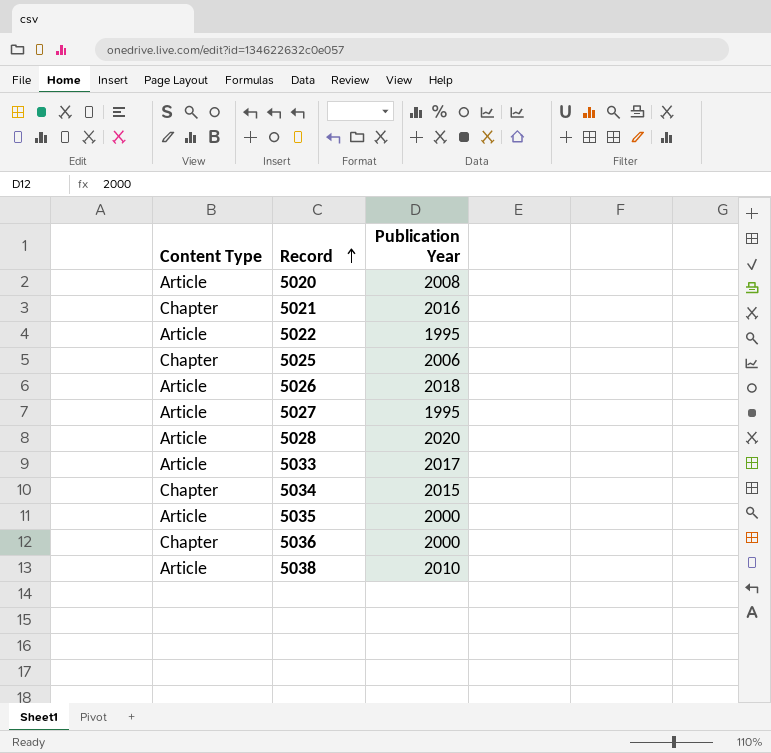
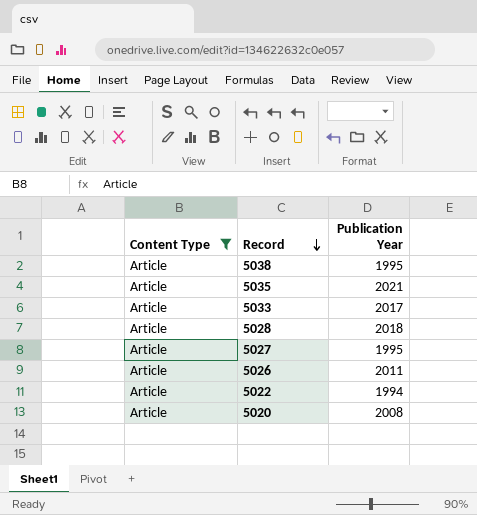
filter: none -> Content Type = Article
row order: Record ascending -> Record descending
5038 | Publication Year: 2010 -> 1995
5035 | Publication Year: 2000 -> 2021
5028 | Publication Year: 2020 -> 2018
5026 | Publication Year: 2018 -> 2011
5022 | Publication Year: 1995 -> 1994

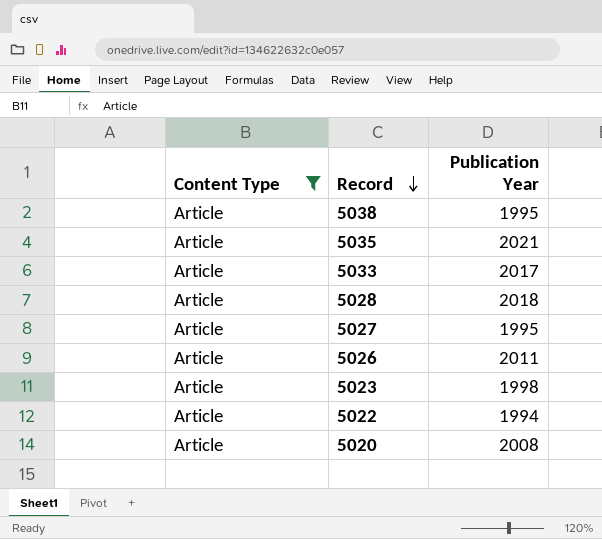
row 5023: none -> Article | 1998

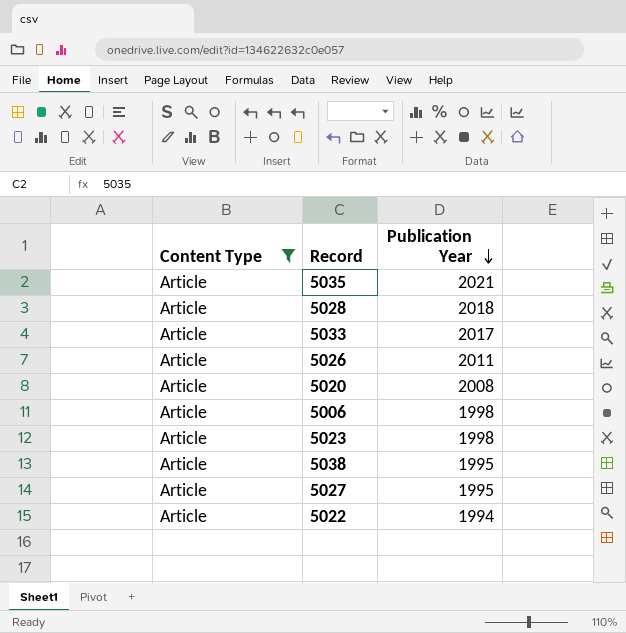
row order: Record descending -> Publication Year descending
row 5006: none -> Article | 1998

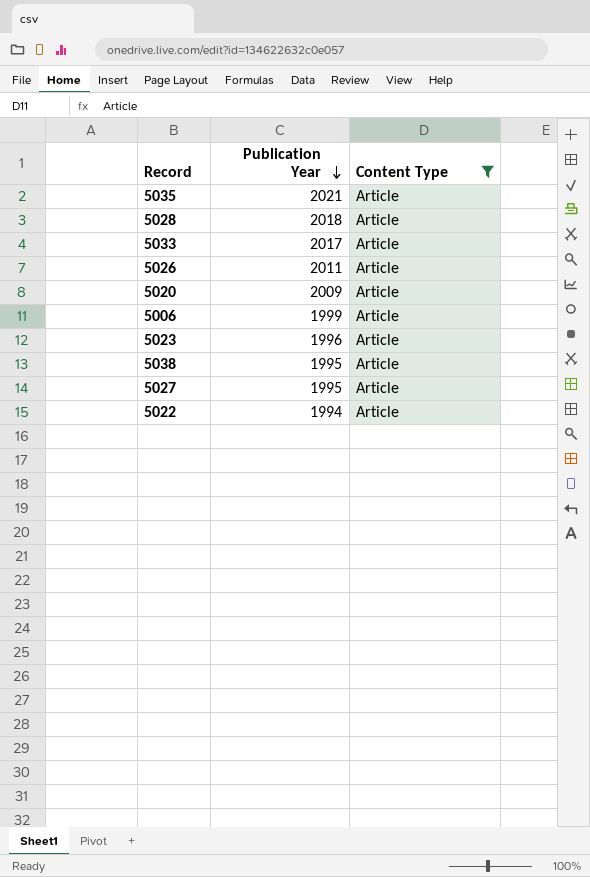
column Content Type | position: 1 -> 3
5020 | Publication Year: 2008 -> 2009
5006 | Publication Year: 1998 -> 1999
5023 | Publication Year: 1998 -> 1996

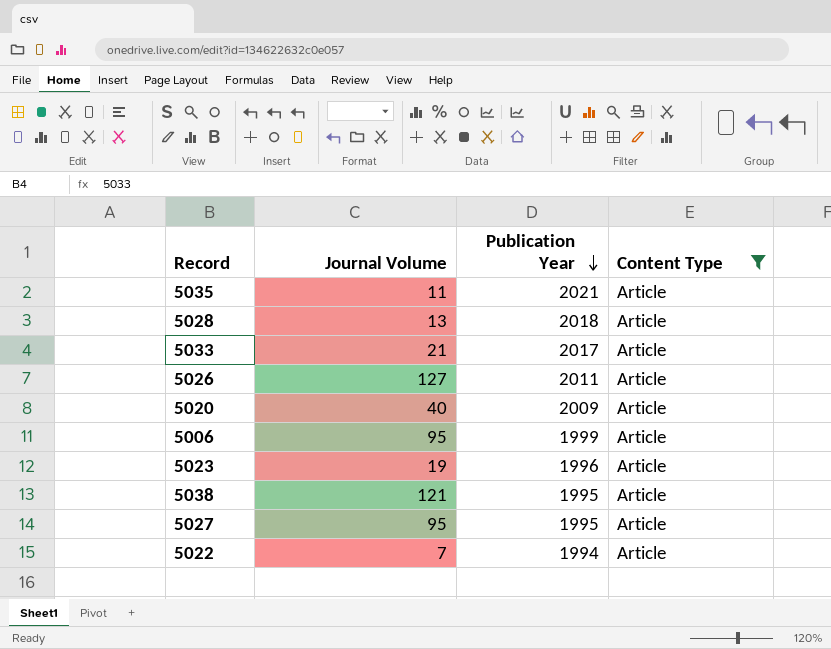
column Journal Volume | position: none -> 2

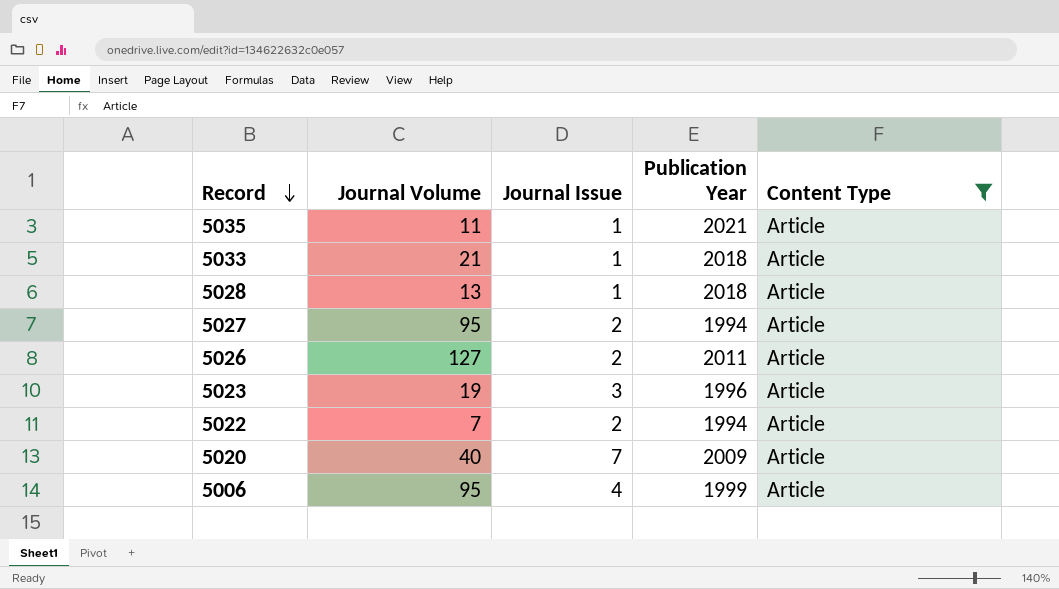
row order: Publication Year descending -> Record descending
column Journal Issue | position: none -> 3
row 5038: 121 | 1995 | Article -> none
5033 | Publication Year: 2017 -> 2018
5027 | Publication Year: 1995 -> 1994

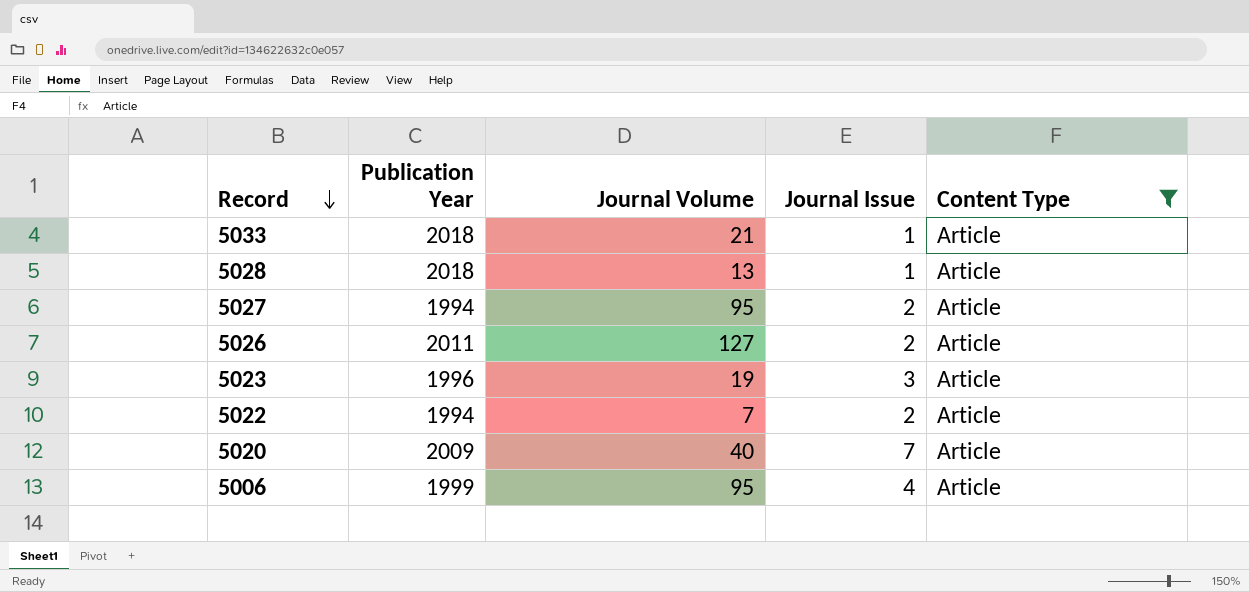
column Publication Year | position: 4 -> 2
row 5035: 11 | 1 | 2021 | Article -> none

